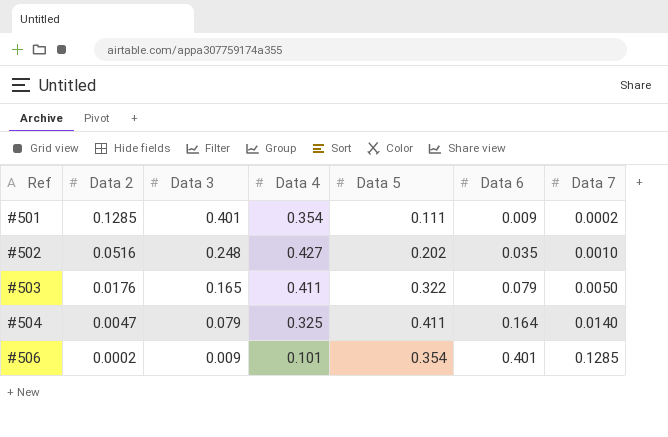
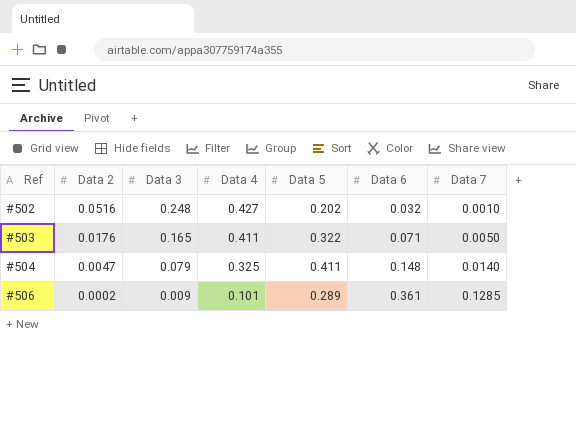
row #501: 0.1285 | 0.401 | 0.354 | 0.111 | 0.009 | 0.0002 -> none
#502 | Data 6: 0.035 -> 0.032
#503 | Data 6: 0.079 -> 0.071
#504 | Data 6: 0.164 -> 0.148
#506 | Data 5: 0.354 -> 0.289
#506 | Data 6: 0.401 -> 0.361

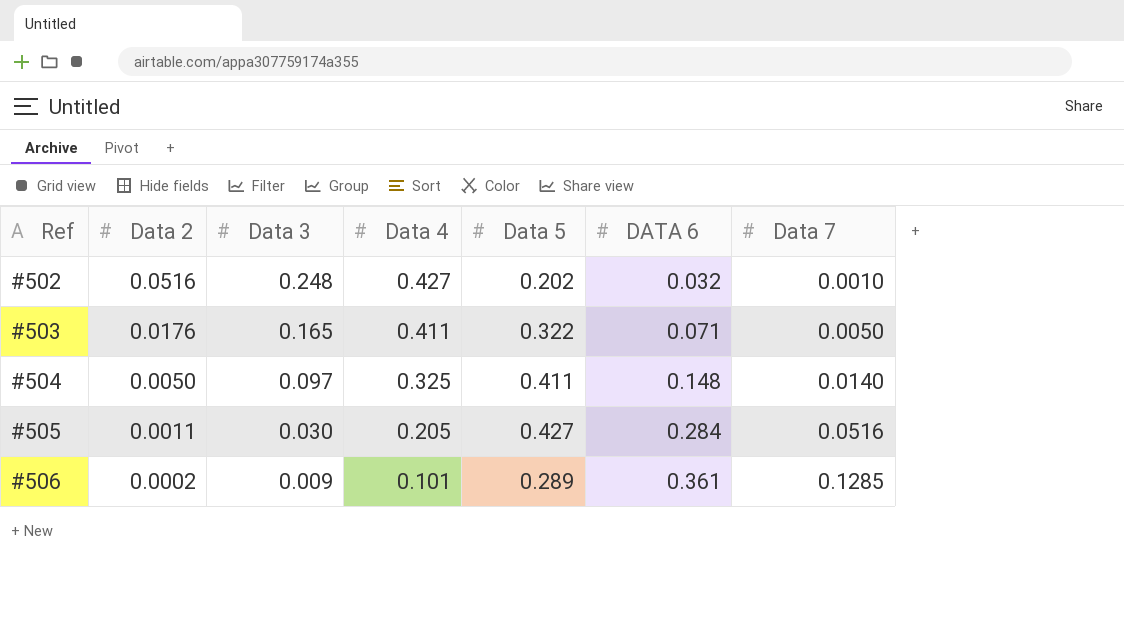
column name: Data 6 -> DATA 6
#504 | Data 2: 0.0047 -> 0.0050
#504 | Data 3: 0.079 -> 0.097
row #505: none -> 0.0011 | 0.030 | 0.205 | 0.427 | 0.284 | 0.0516

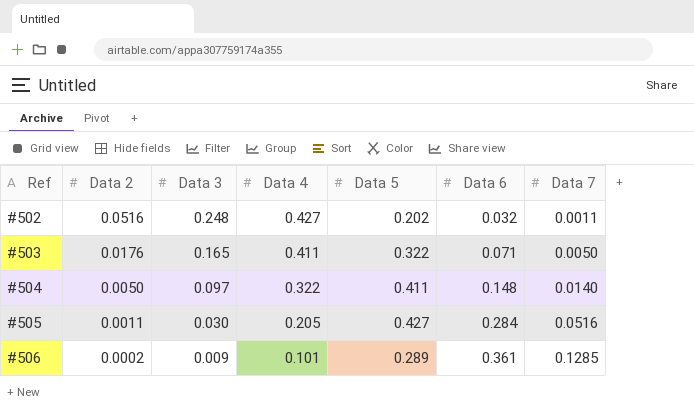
column name: DATA 6 -> Data 6
#502 | Data 7: 0.0010 -> 0.0011
#504 | Data 4: 0.325 -> 0.322

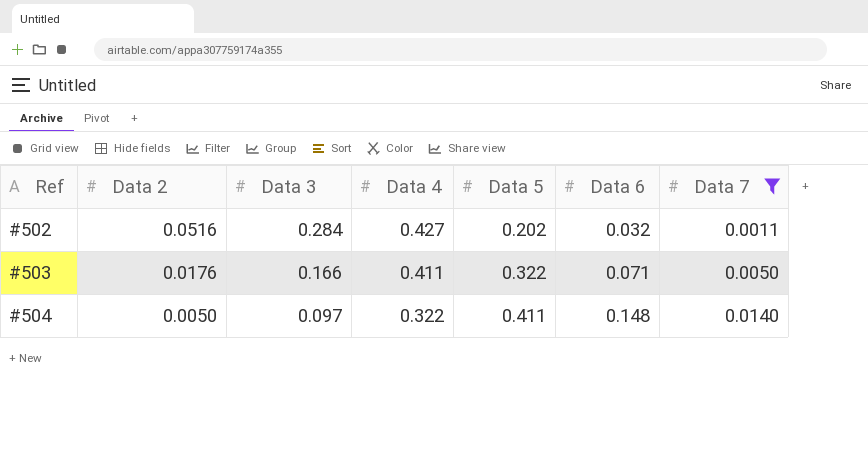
filter: none -> Data 7 <= 0.0140
#502 | Data 3: 0.248 -> 0.284
#503 | Data 3: 0.165 -> 0.166

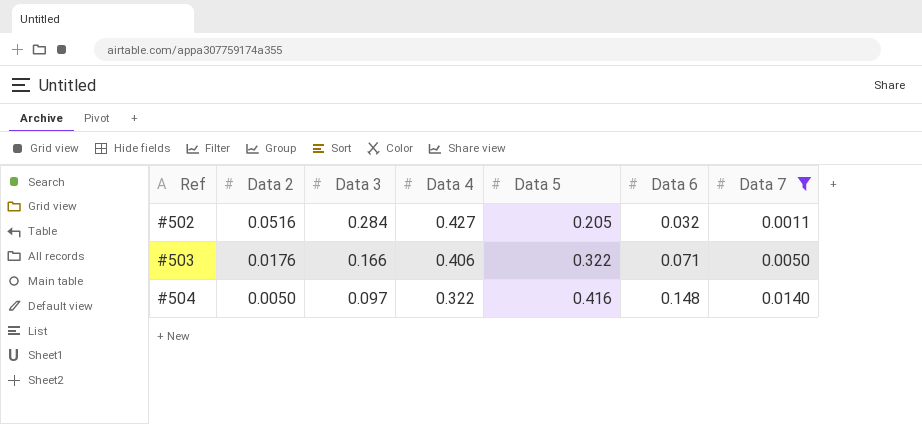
#502 | Data 5: 0.202 -> 0.205
#503 | Data 4: 0.411 -> 0.406
#504 | Data 5: 0.411 -> 0.416

